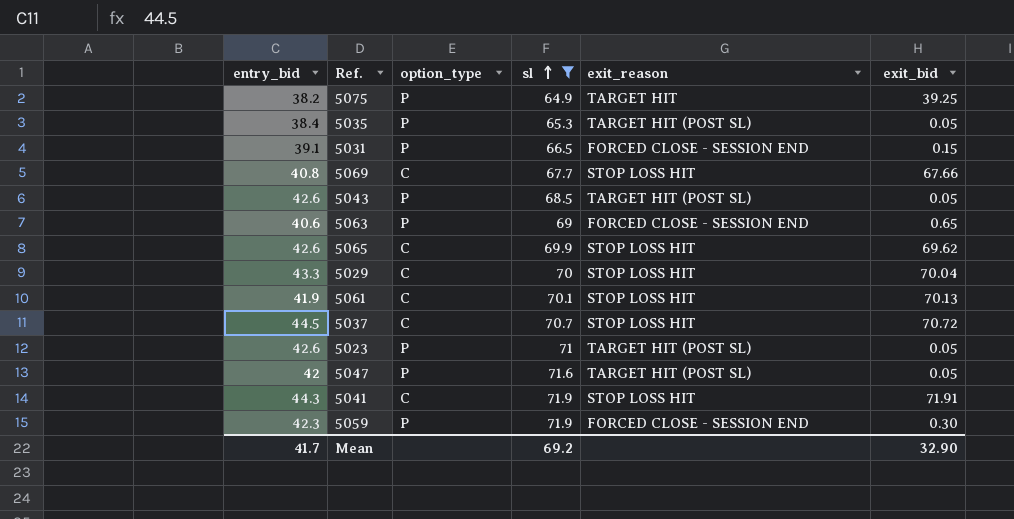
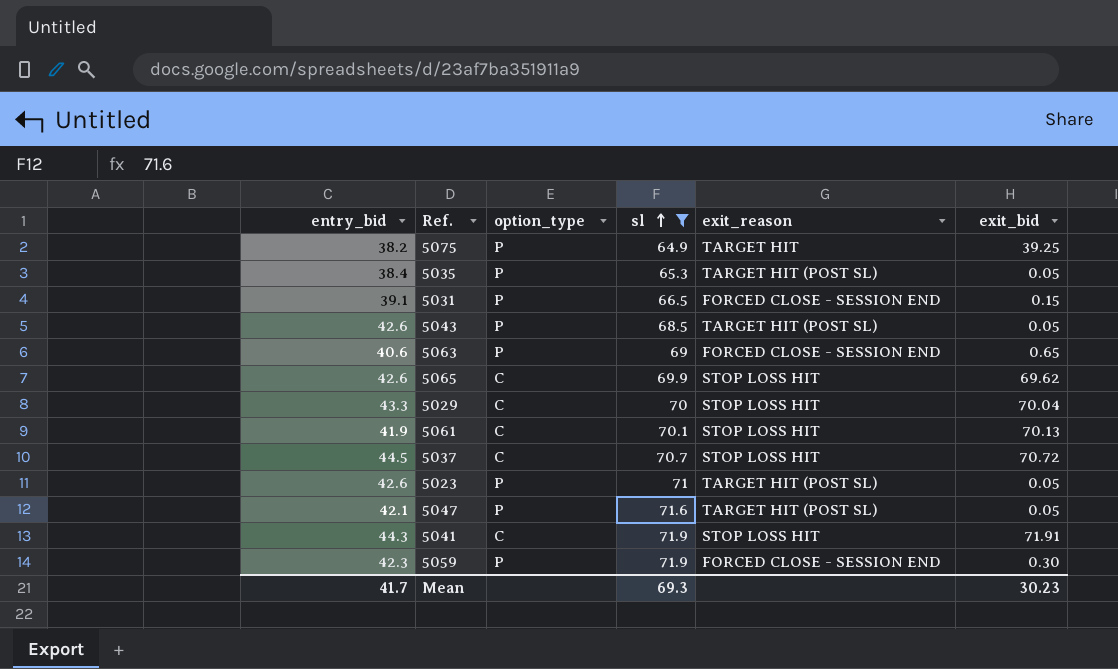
row 5069: 40.8 | C | 67.7 | STOP LOSS HIT | 67.66 -> none
5047 | entry_bid: 42 -> 42.1
Mean | sl: 69.2 -> 69.3
Mean | exit_bid: 32.90 -> 30.23

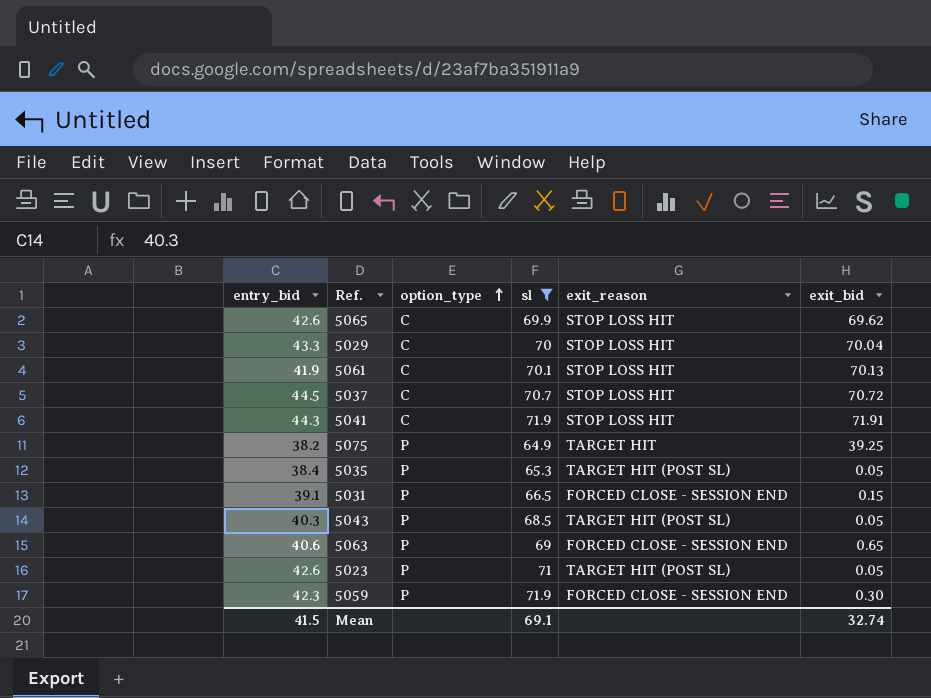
row order: sl ascending -> option_type ascending
row 5047: 42.1 | P | 71.6 | TARGET HIT (POST SL) | 0.05 -> none
5043 | entry_bid: 42.6 -> 40.3
Mean | entry_bid: 41.7 -> 41.5
Mean | sl: 69.3 -> 69.1
Mean | exit_bid: 30.23 -> 32.74

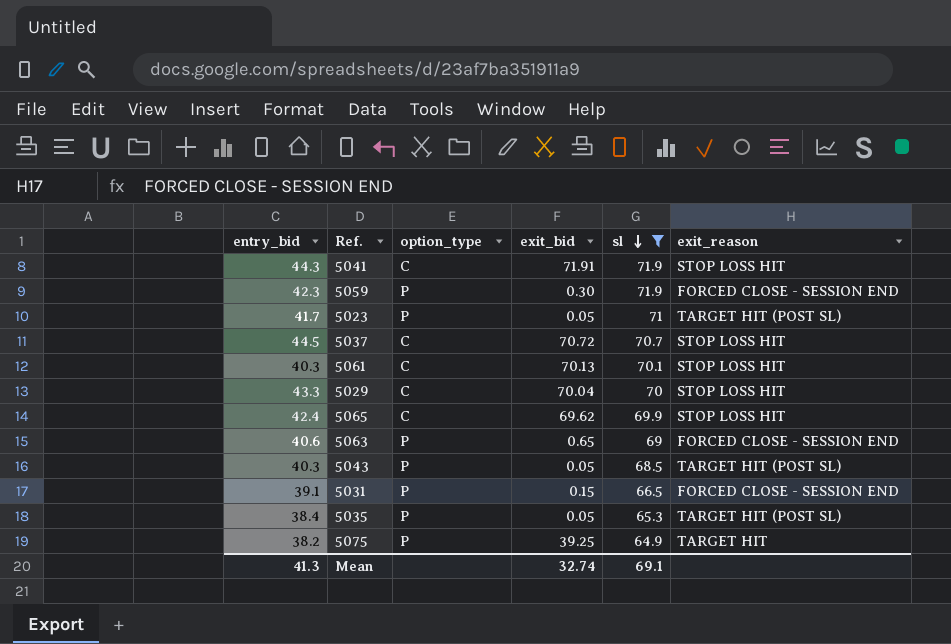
row order: option_type ascending -> sl descending
column exit_bid | position: 6 -> 4
5023 | entry_bid: 42.6 -> 41.7
5061 | entry_bid: 41.9 -> 40.3
5065 | entry_bid: 42.6 -> 42.4
Mean | entry_bid: 41.5 -> 41.3

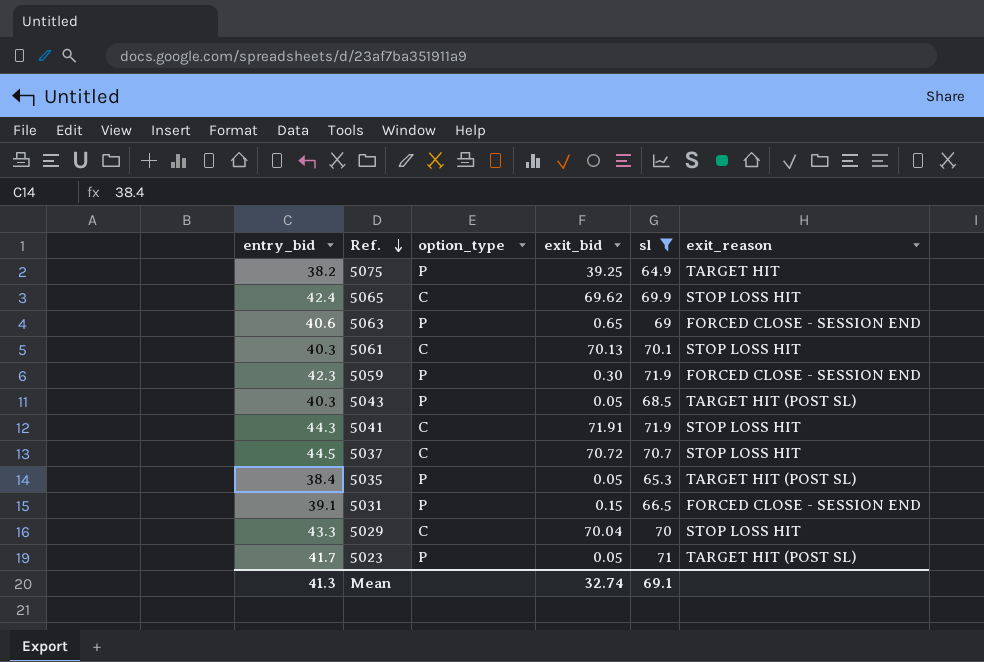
row order: sl descending -> Ref. descending

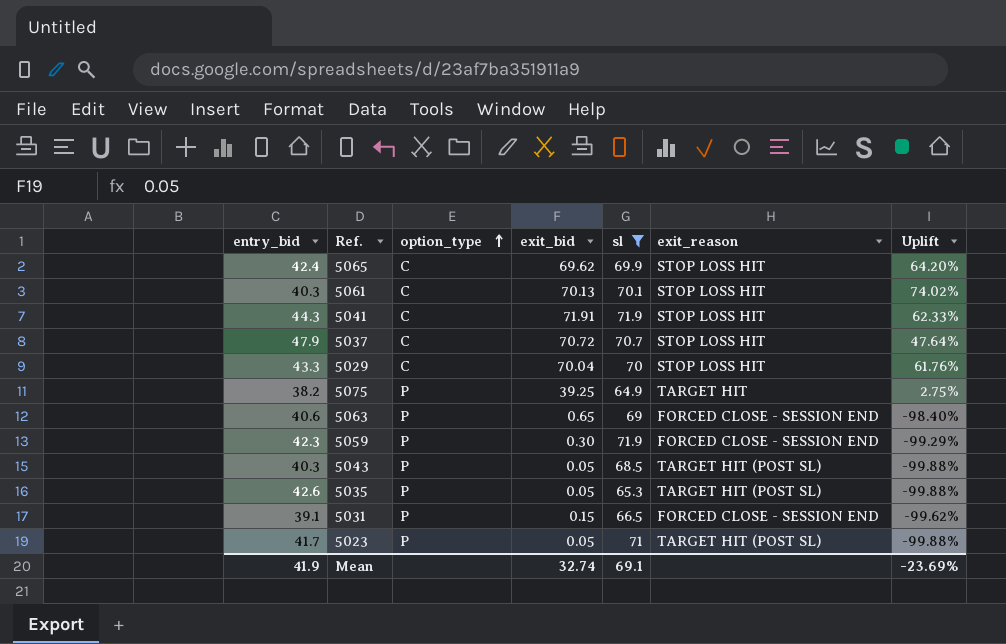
row order: Ref. descending -> option_type ascending
column Uplift | formula: none -> ([exit_bid] - [entry_bid]) / [entry_bid]
5037 | entry_bid: 44.5 -> 47.9
5035 | entry_bid: 38.4 -> 42.6
Mean | entry_bid: 41.3 -> 41.9

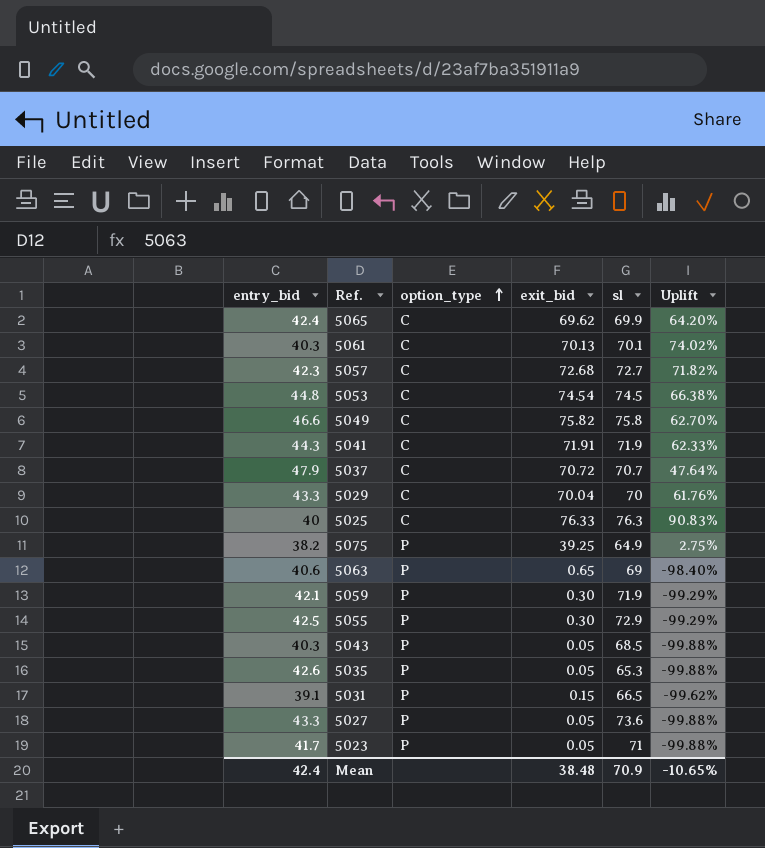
filter: sl <= 71.9 -> none
column exit_reason | position: 6 -> none
5059 | entry_bid: 42.3 -> 42.1
Mean | entry_bid: 41.9 -> 42.4
Mean | exit_bid: 32.74 -> 38.48
Mean | sl: 69.1 -> 70.9
Mean | Uplift: -23.69% -> -10.65%

